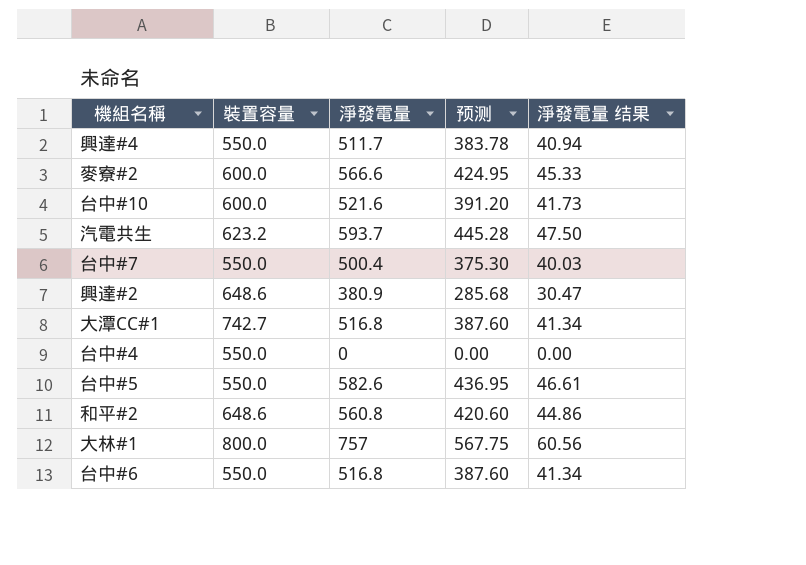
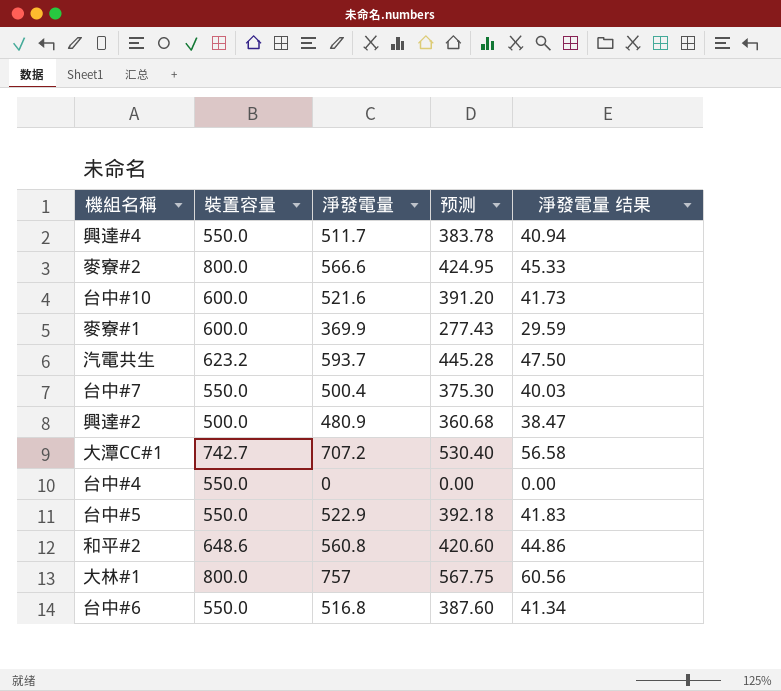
麥寮#2 | 裝置容量: 600.0 -> 800.0
row 麥寮#1: none -> 600.0 | 369.9 | 277.43 | 29.59
興達#2 | 裝置容量: 648.6 -> 500.0
興達#2 | 淨發電量: 380.9 -> 480.9
興達#2 | 预测: 285.68 -> 360.68
興達#2 | 淨發電量 结果: 30.47 -> 38.47
大潭CC#1 | 淨發電量: 516.8 -> 707.2
大潭CC#1 | 预测: 387.60 -> 530.40
大潭CC#1 | 淨發電量 结果: 41.34 -> 56.58
台中#5 | 淨發電量: 582.6 -> 522.9
台中#5 | 预测: 436.95 -> 392.18
台中#5 | 淨發電量 结果: 46.61 -> 41.83

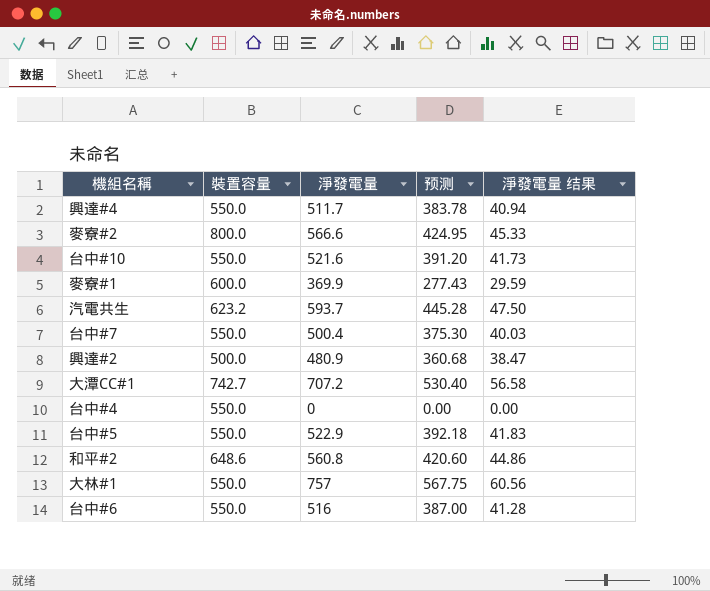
台中#10 | 裝置容量: 600.0 -> 550.0
大林#1 | 裝置容量: 800.0 -> 550.0
台中#6 | 淨發電量: 516.8 -> 516
台中#6 | 预测: 387.60 -> 387.00
台中#6 | 淨發電量 结果: 41.34 -> 41.28

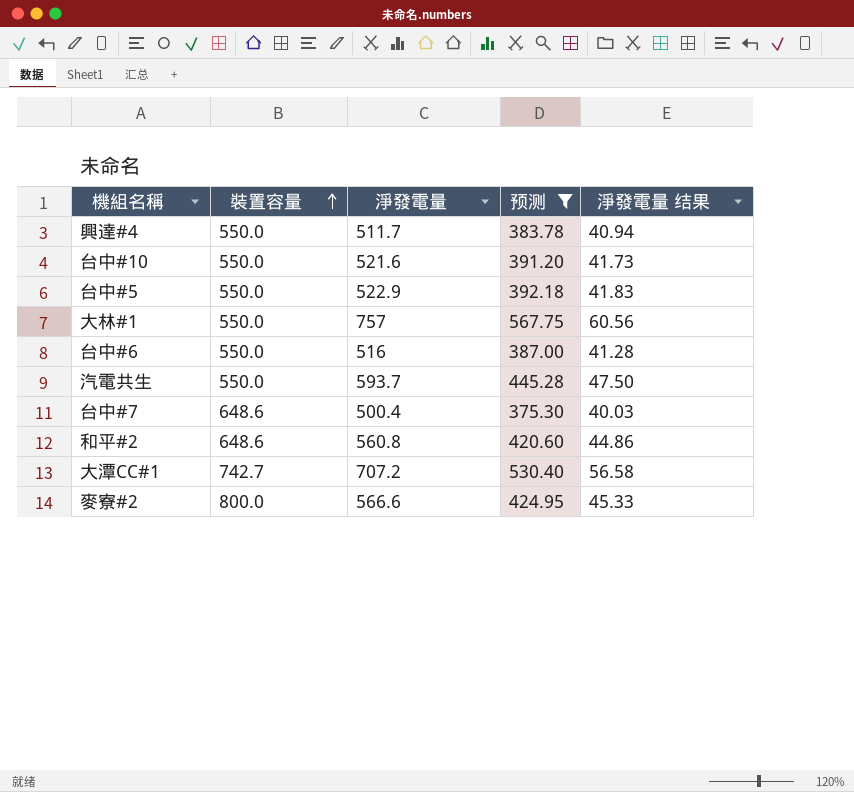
filter: none -> 预测 >= 375.30
row order: none -> 裝置容量 ascending
汽電共生 | 裝置容量: 623.2 -> 550.0
台中#7 | 裝置容量: 550.0 -> 648.6

